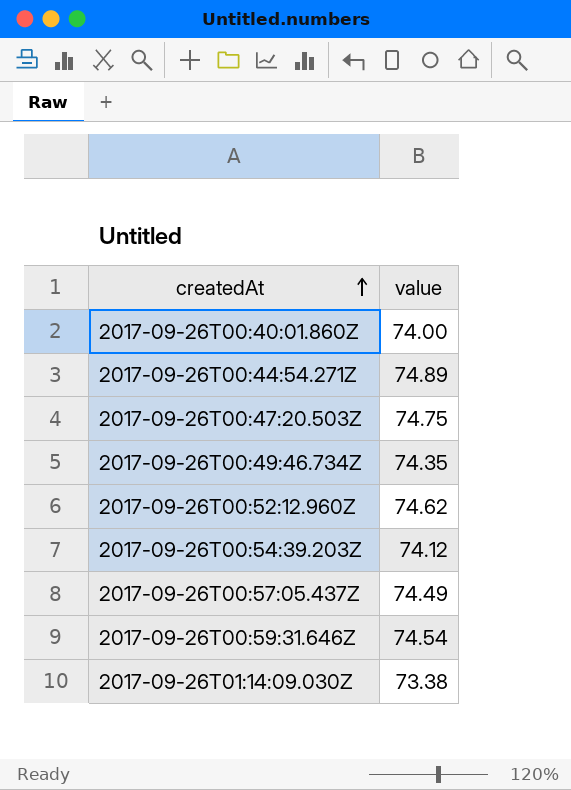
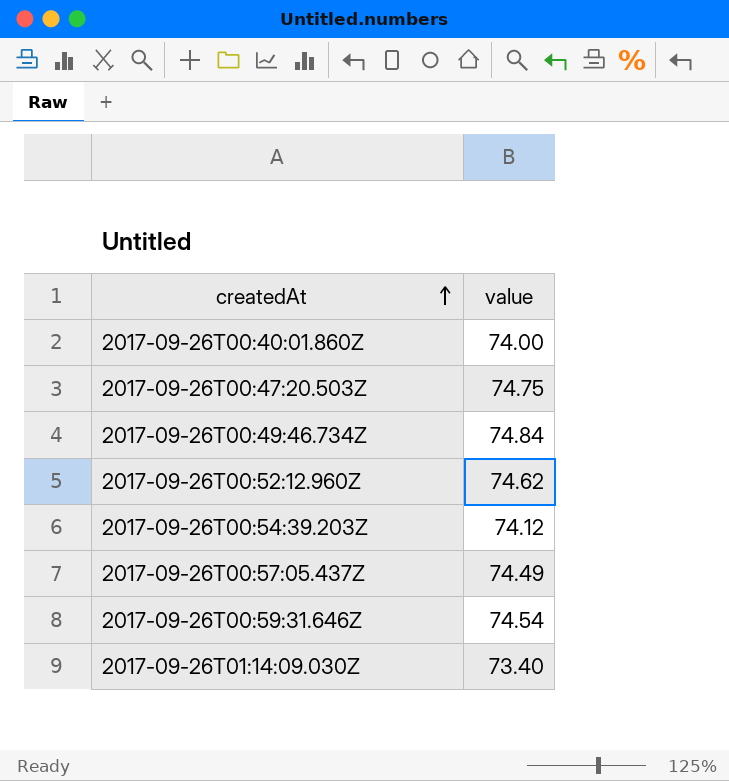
row 2017-09-26T00:44:54.271Z: 74.89 -> none
2017-09-26T00:49:46.734Z | value: 74.35 -> 74.84
2017-09-26T01:14:09.030Z | value: 73.38 -> 73.40

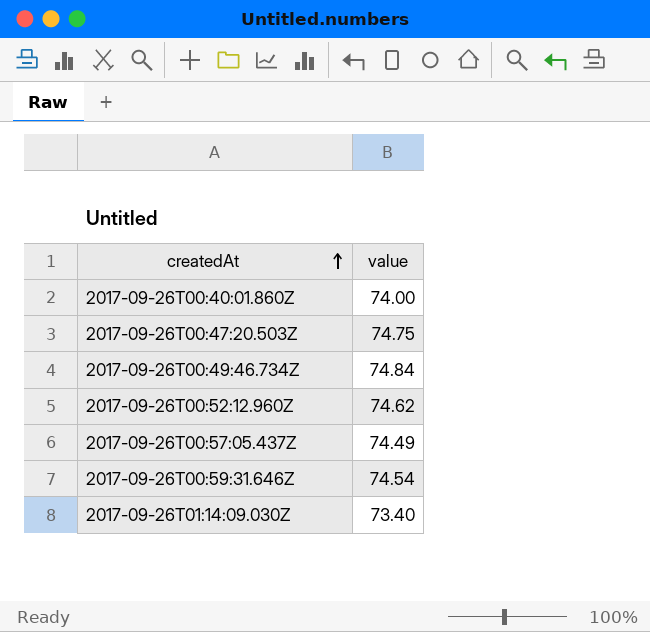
row 2017-09-26T00:54:39.203Z: 74.12 -> none

